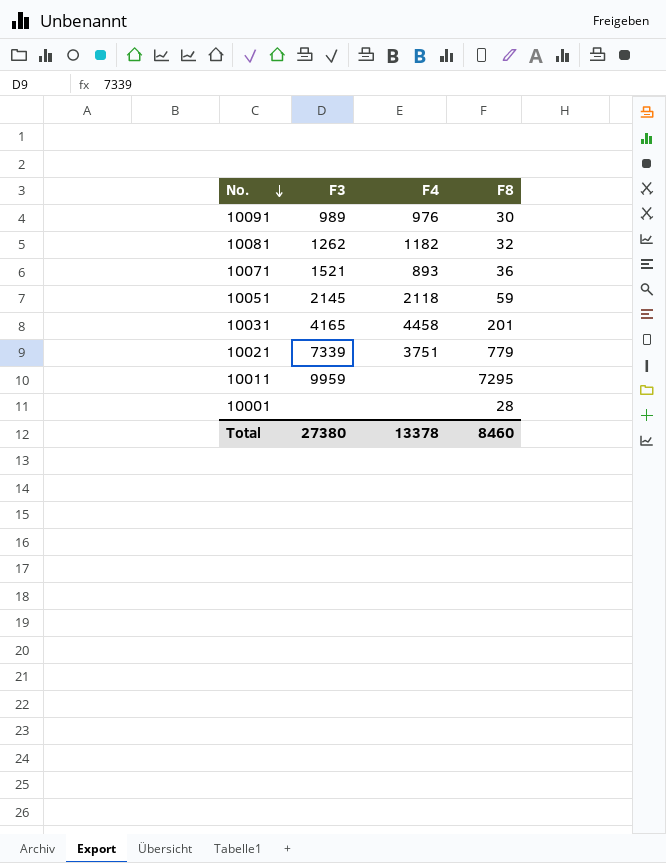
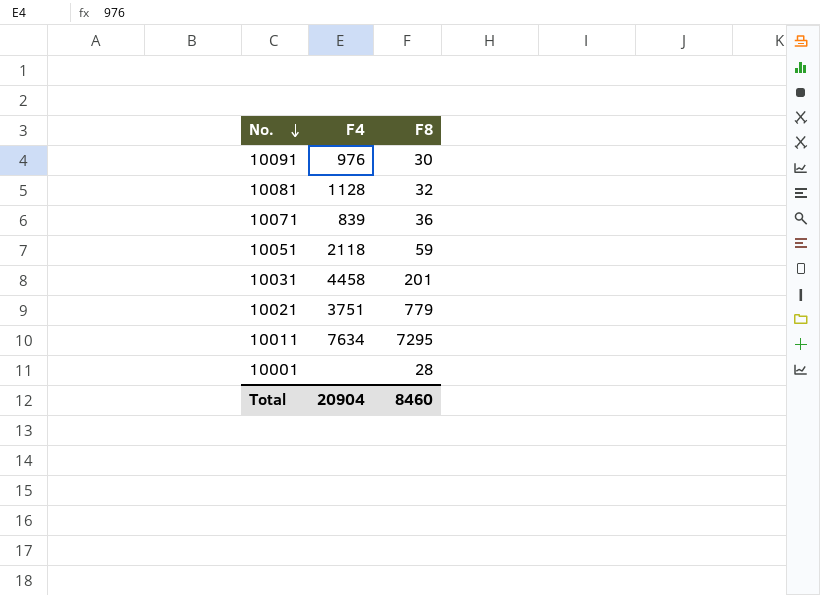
column F3 | position: 2 -> none
10081 | F4: 1182 -> 1128
10071 | F4: 893 -> 839
10011 | F4: none -> 7634
Total | F4: 13378 -> 20904

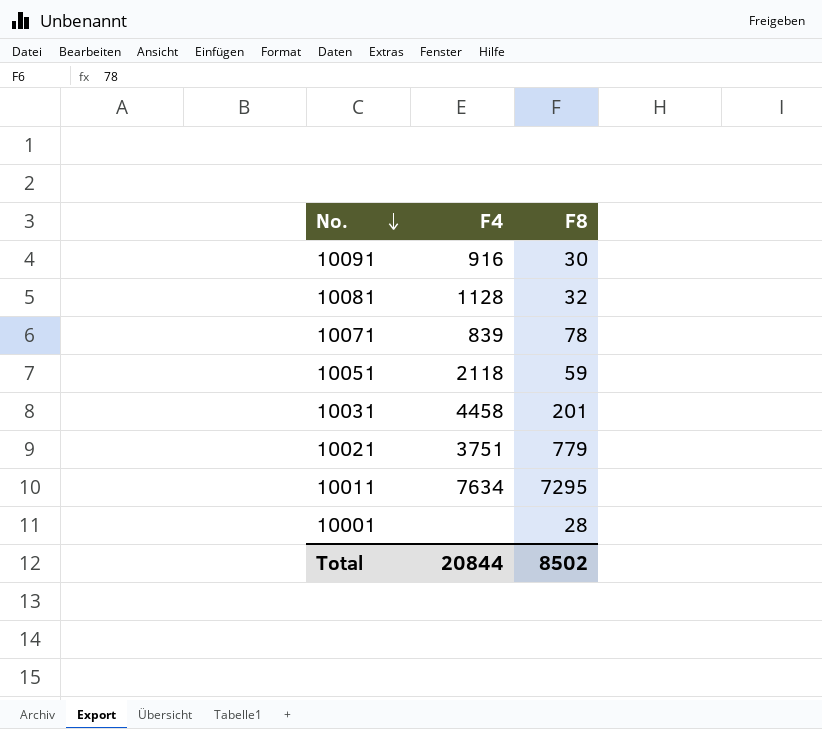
10091 | F4: 976 -> 916
10071 | F8: 36 -> 78
Total | F4: 20904 -> 20844
Total | F8: 8460 -> 8502

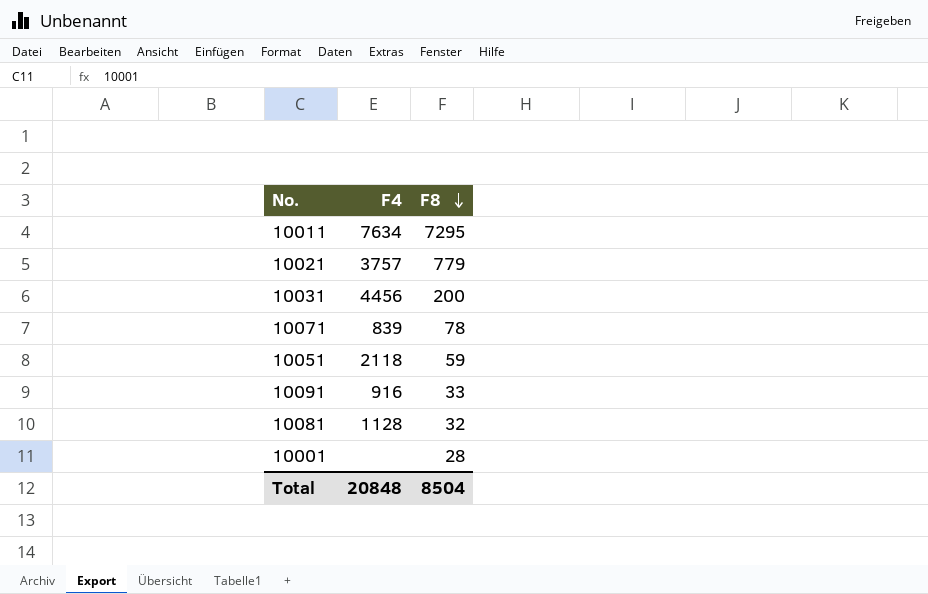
row order: No. descending -> F8 descending
10021 | F4: 3751 -> 3757
10031 | F4: 4458 -> 4456
10031 | F8: 201 -> 200
10091 | F8: 30 -> 33
Total | F4: 20844 -> 20848
Total | F8: 8502 -> 8504

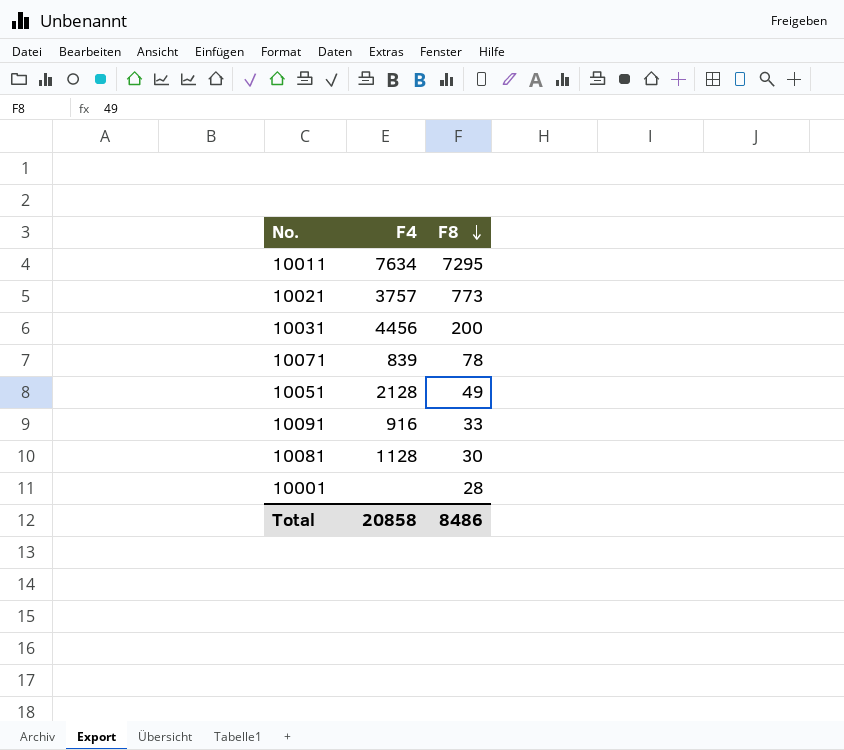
10021 | F8: 779 -> 773
10051 | F4: 2118 -> 2128
10051 | F8: 59 -> 49
10081 | F8: 32 -> 30
Total | F4: 20848 -> 20858
Total | F8: 8504 -> 8486

